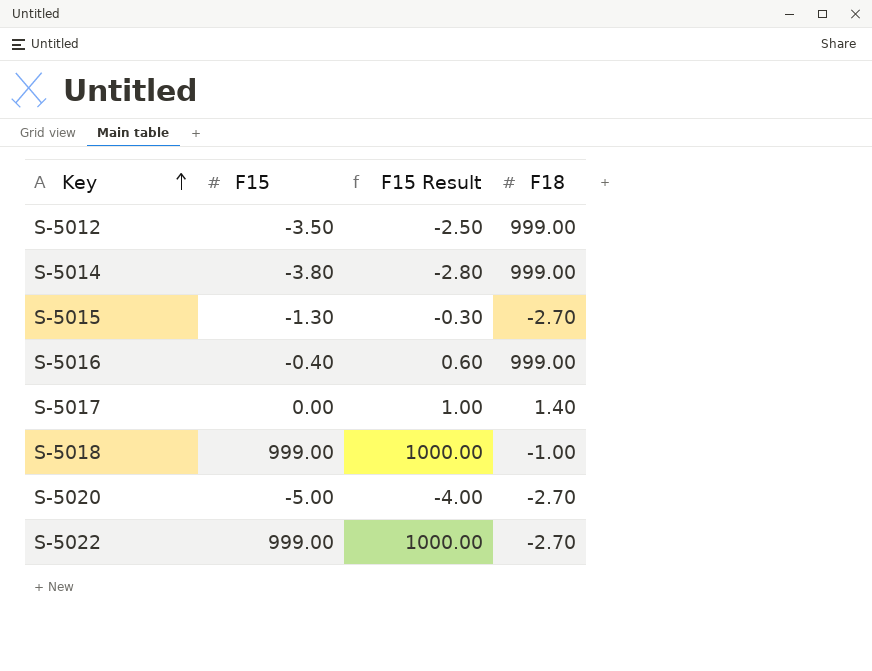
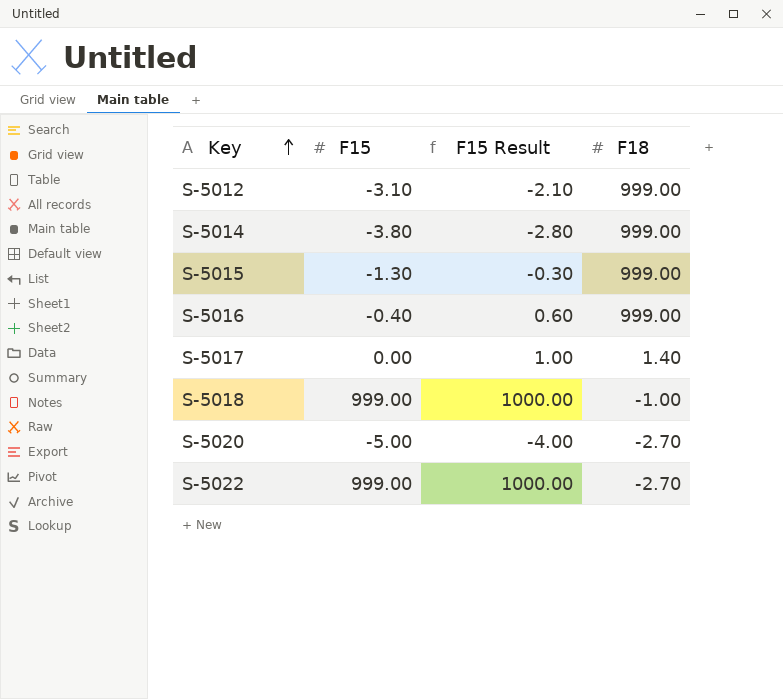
S-5012 | F15: -3.50 -> -3.10
S-5012 | F15 Result: -2.50 -> -2.10
S-5015 | F18: -2.70 -> 999.00

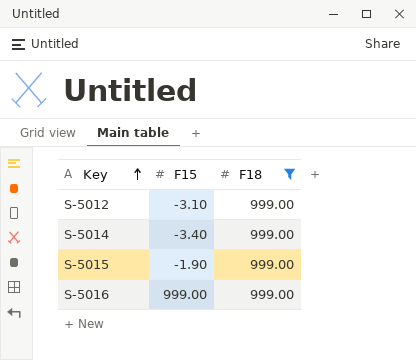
filter: none -> F18 = 999.00
column F15 Result | formula: [F15] + 1 -> none
S-5014 | F15: -3.80 -> -3.40
S-5015 | F15: -1.30 -> -1.90
S-5016 | F15: -0.40 -> 999.00

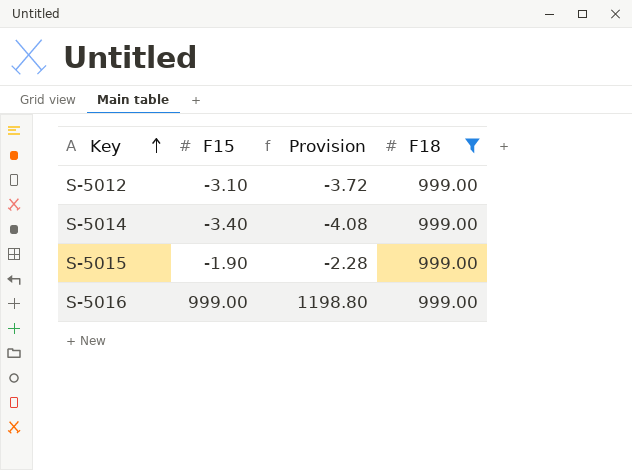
column Provision | formula: none -> [F15] * 1.2

